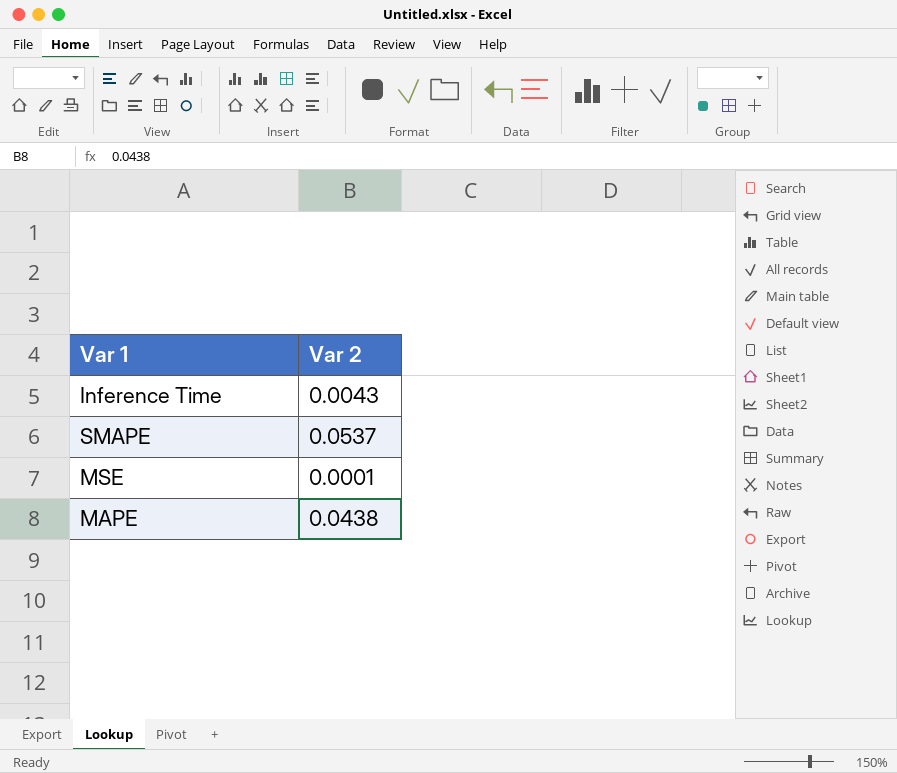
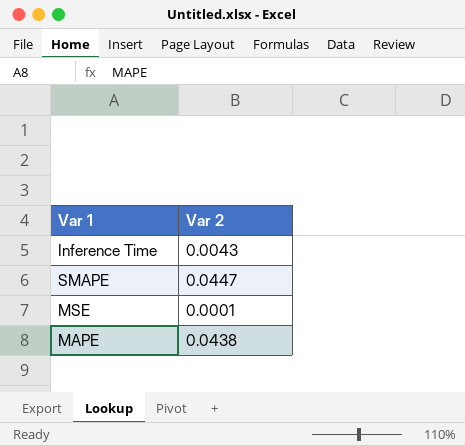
SMAPE | Var 2: 0.0537 -> 0.0447

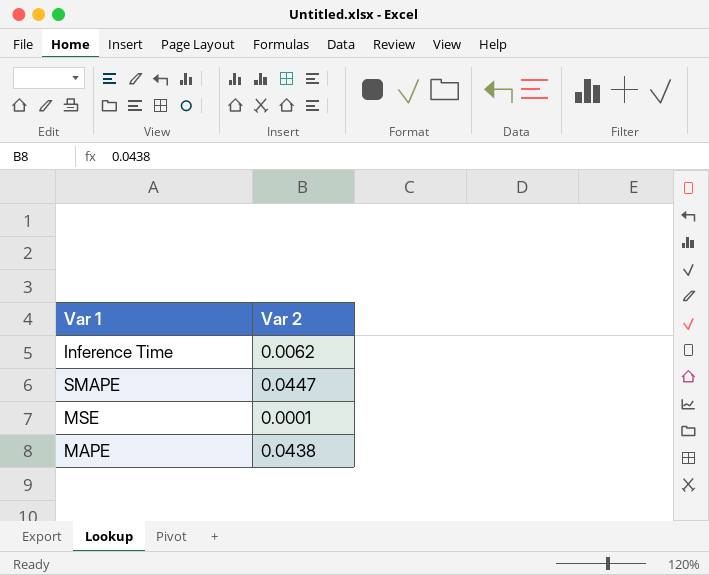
Inference Time | Var 2: 0.0043 -> 0.0062

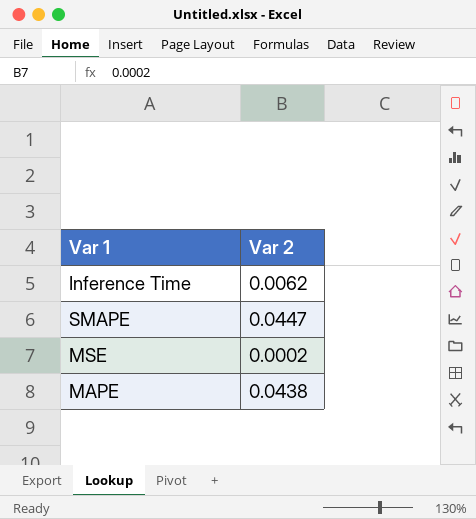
MSE | Var 2: 0.0001 -> 0.0002

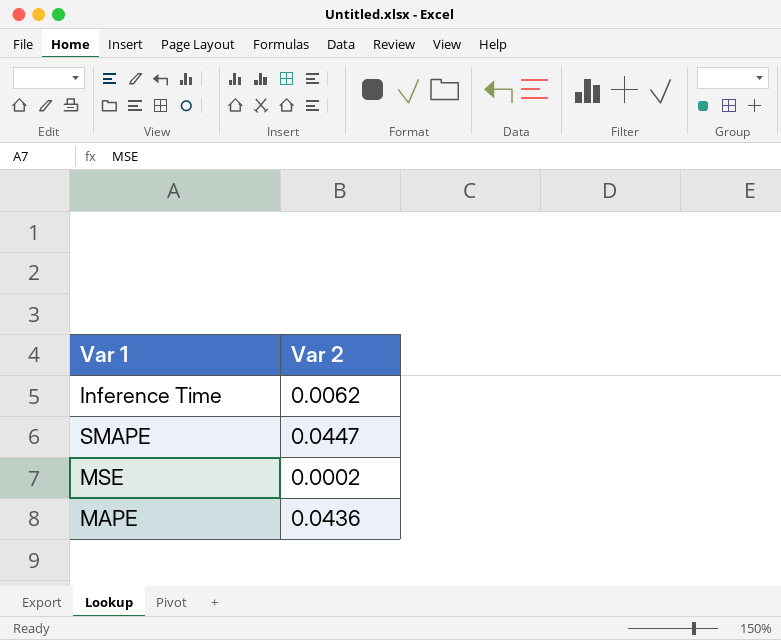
MAPE | Var 2: 0.0438 -> 0.0436

